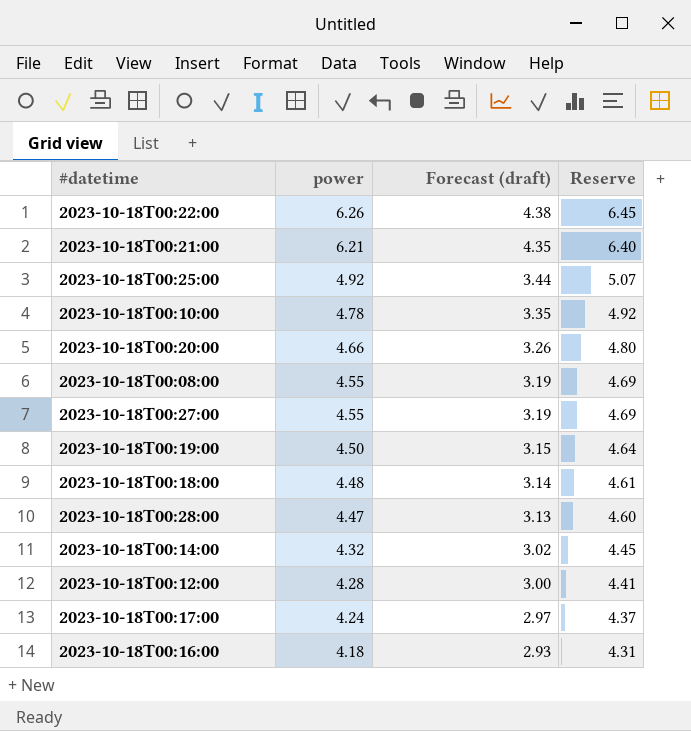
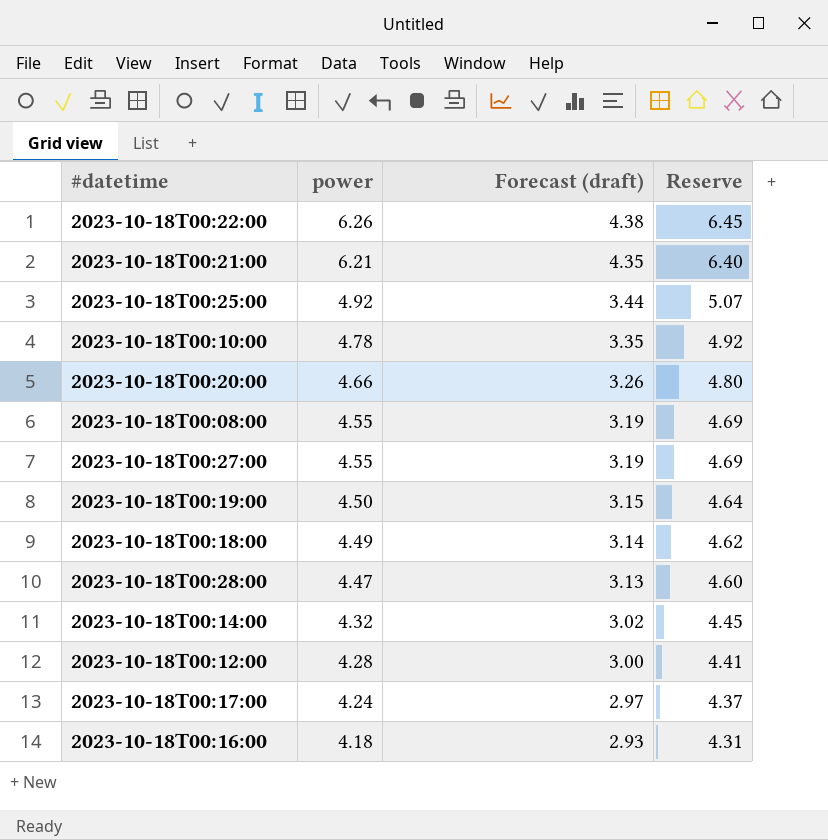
2023-10-18T00:18:00 | power: 4.48 -> 4.49
2023-10-18T00:18:00 | Reserve: 4.61 -> 4.62

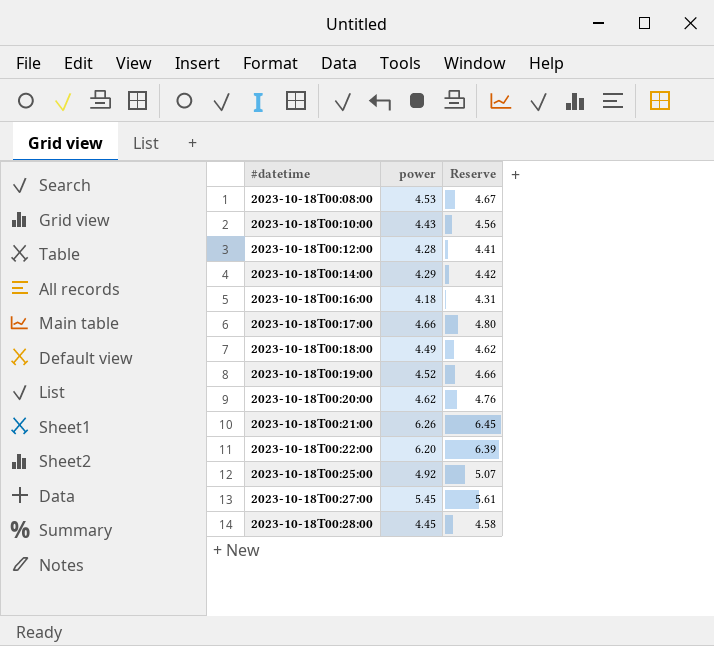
row order: power descending -> #datetime ascending
column Forecast (draft) | formula: [power] * 0.7 -> none
2023-10-18T00:08:00 | power: 4.55 -> 4.53
2023-10-18T00:08:00 | Reserve: 4.69 -> 4.67
2023-10-18T00:10:00 | power: 4.78 -> 4.43
2023-10-18T00:10:00 | Reserve: 4.92 -> 4.56
2023-10-18T00:14:00 | power: 4.32 -> 4.29
2023-10-18T00:14:00 | Reserve: 4.45 -> 4.42
2023-10-18T00:17:00 | power: 4.24 -> 4.66
2023-10-18T00:17:00 | Reserve: 4.37 -> 4.80
2023-10-18T00:19:00 | power: 4.50 -> 4.52
2023-10-18T00:19:00 | Reserve: 4.64 -> 4.66
2023-10-18T00:20:00 | power: 4.66 -> 4.62
2023-10-18T00:20:00 | Reserve: 4.80 -> 4.76
2023-10-18T00:21:00 | power: 6.21 -> 6.26
2023-10-18T00:21:00 | Reserve: 6.40 -> 6.45
2023-10-18T00:22:00 | power: 6.26 -> 6.20
2023-10-18T00:22:00 | Reserve: 6.45 -> 6.39
2023-10-18T00:27:00 | power: 4.55 -> 5.45
2023-10-18T00:27:00 | Reserve: 4.69 -> 5.61
2023-10-18T00:28:00 | power: 4.47 -> 4.45
2023-10-18T00:28:00 | Reserve: 4.60 -> 4.58

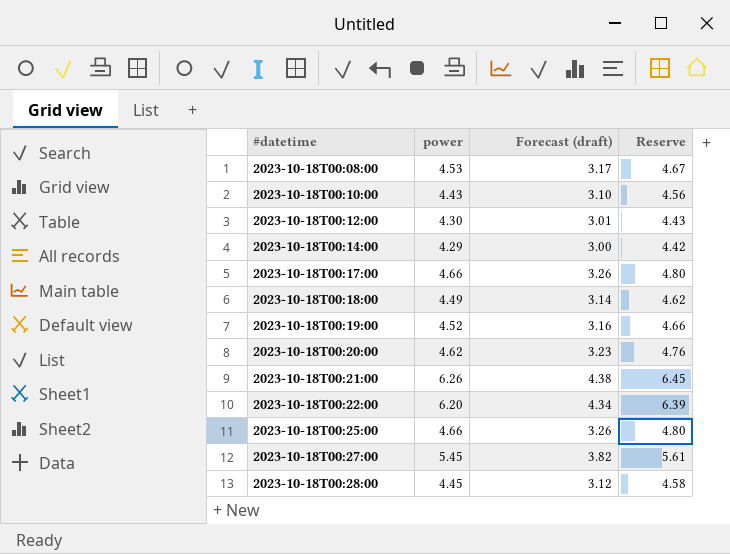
column Forecast (draft) | formula: none -> [power] * 0.7
row 2023-10-18T00:16:00: 4.18 | 4.31 -> none
2023-10-18T00:12:00 | power: 4.28 -> 4.30
2023-10-18T00:12:00 | Reserve: 4.41 -> 4.43
2023-10-18T00:25:00 | power: 4.92 -> 4.66
2023-10-18T00:25:00 | Reserve: 5.07 -> 4.80

